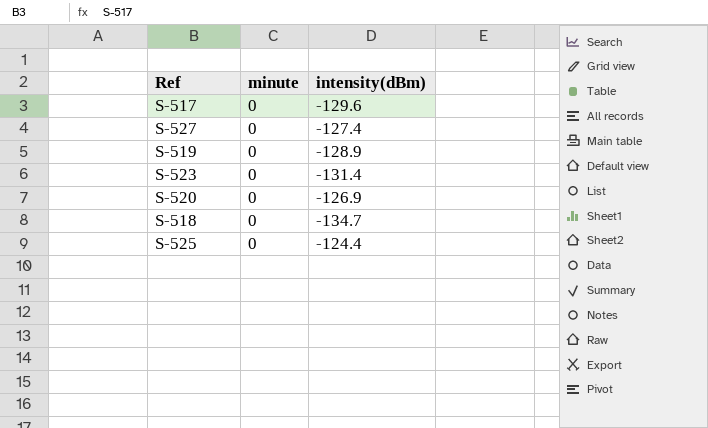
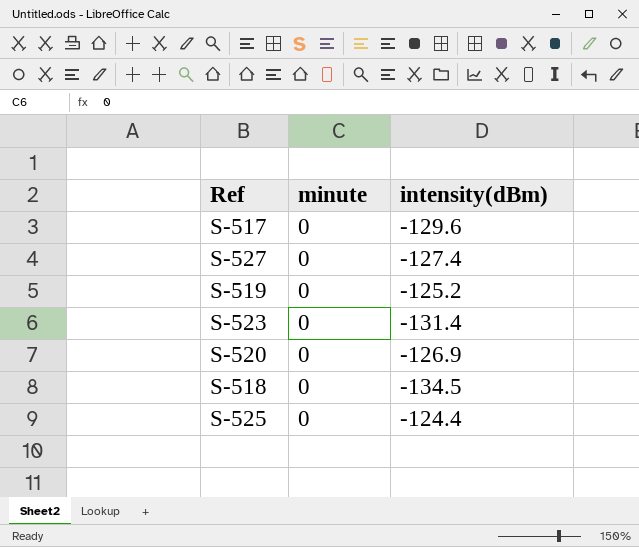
S-519 | intensity(dBm): -128.9 -> -125.2
S-518 | intensity(dBm): -134.7 -> -134.5

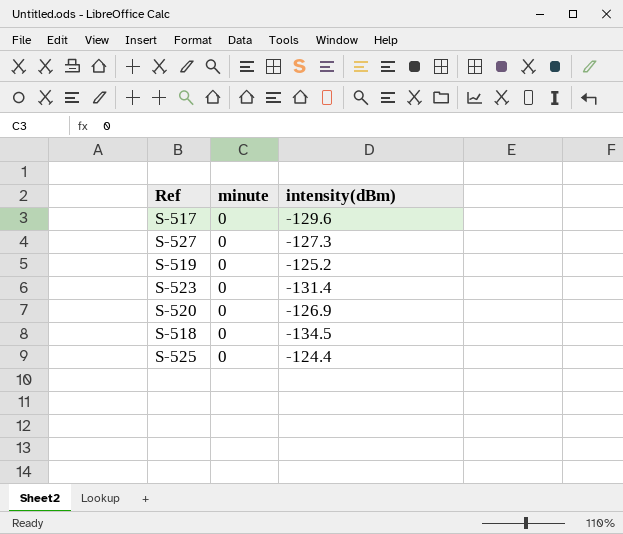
S-527 | intensity(dBm): -127.4 -> -127.3

